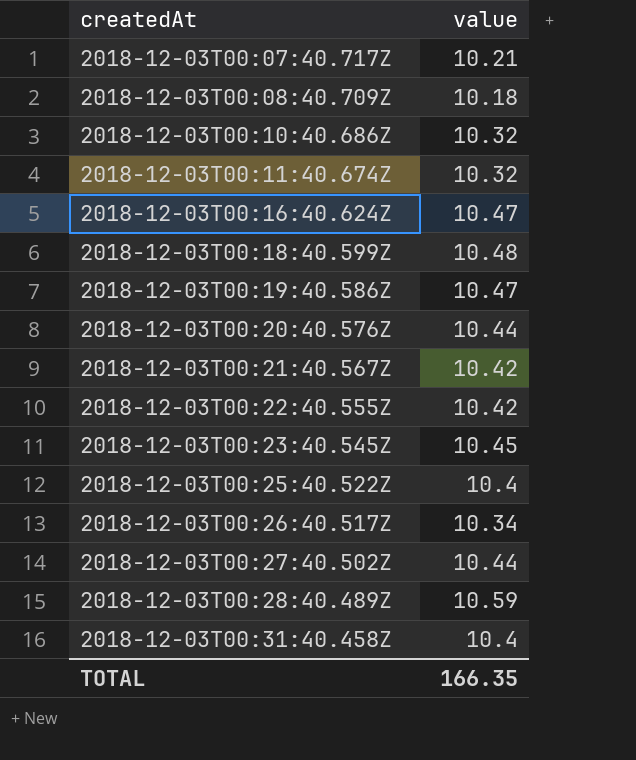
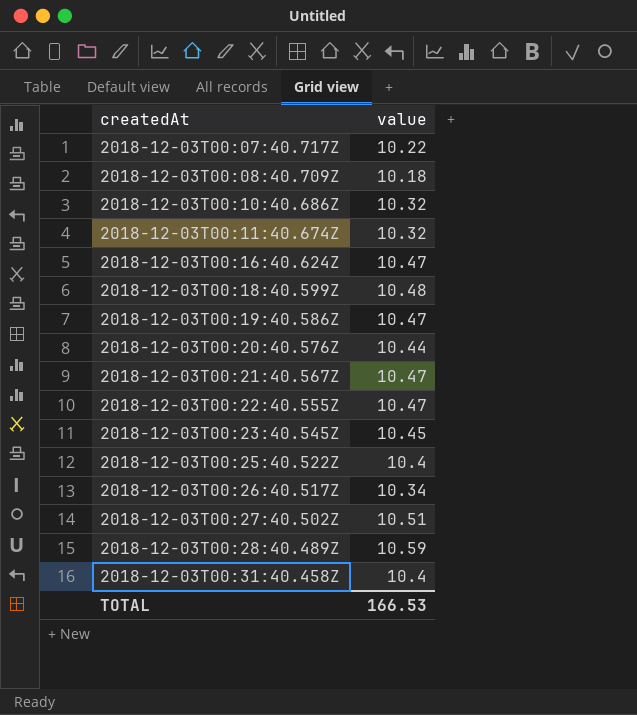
2018-12-03T00:07:40.717Z | value: 10.21 -> 10.22
2018-12-03T00:21:40.567Z | value: 10.42 -> 10.47
2018-12-03T00:22:40.555Z | value: 10.42 -> 10.47
2018-12-03T00:27:40.502Z | value: 10.44 -> 10.51
TOTAL | value: 166.35 -> 166.53

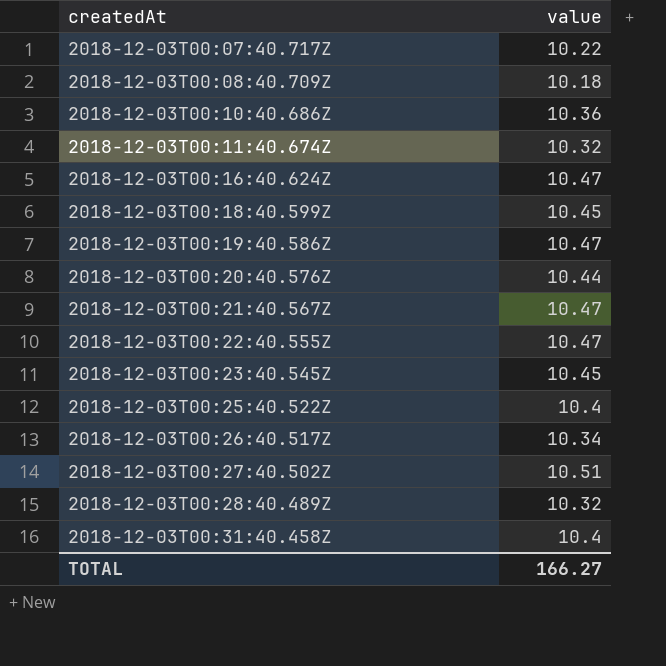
2018-12-03T00:10:40.686Z | value: 10.32 -> 10.36
2018-12-03T00:18:40.599Z | value: 10.48 -> 10.45
2018-12-03T00:28:40.489Z | value: 10.59 -> 10.32
TOTAL | value: 166.53 -> 166.27

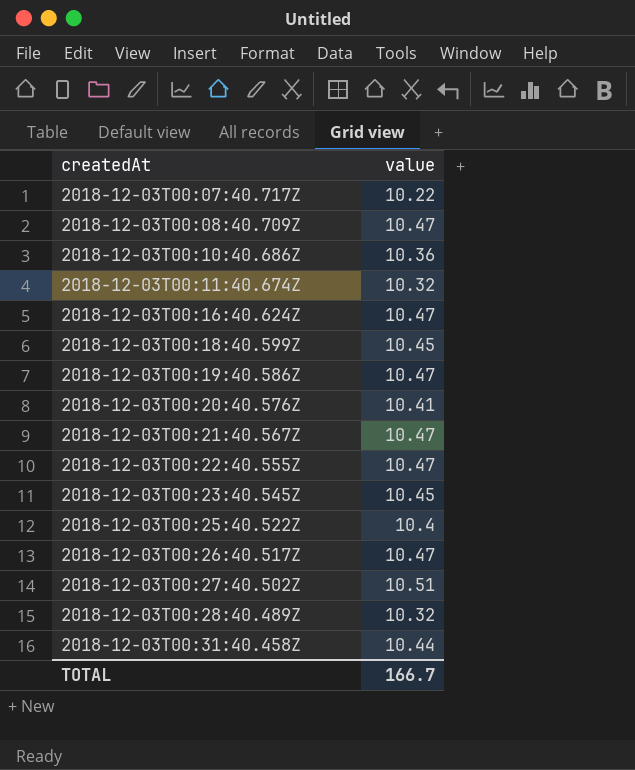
2018-12-03T00:08:40.709Z | value: 10.18 -> 10.47
2018-12-03T00:20:40.576Z | value: 10.44 -> 10.41
2018-12-03T00:26:40.517Z | value: 10.34 -> 10.47
2018-12-03T00:31:40.458Z | value: 10.4 -> 10.44
TOTAL | value: 166.27 -> 166.7

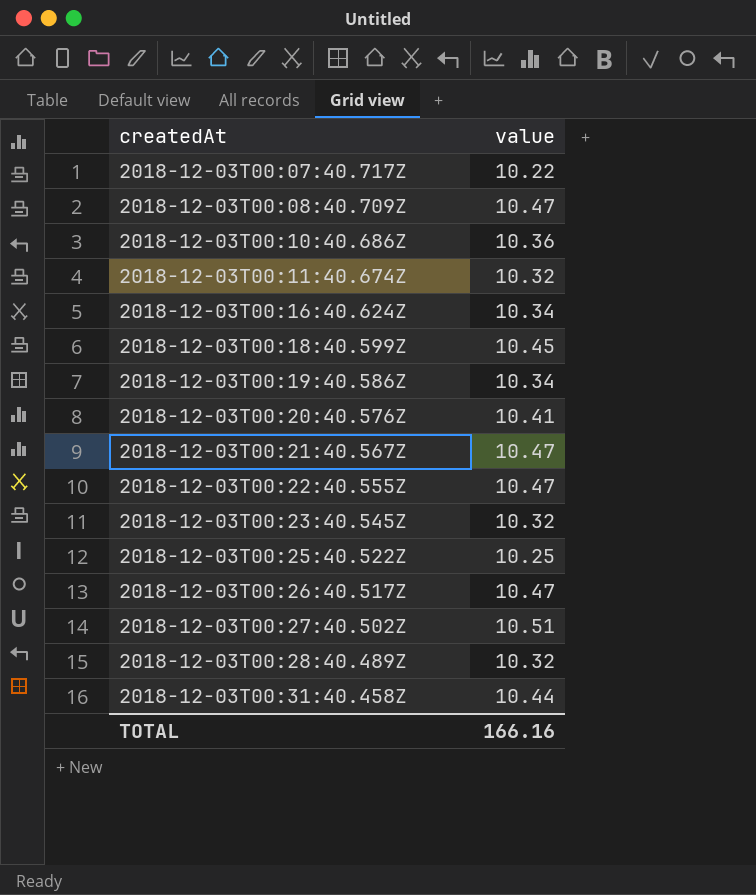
2018-12-03T00:16:40.624Z | value: 10.47 -> 10.34
2018-12-03T00:19:40.586Z | value: 10.47 -> 10.34
2018-12-03T00:23:40.545Z | value: 10.45 -> 10.32
2018-12-03T00:25:40.522Z | value: 10.4 -> 10.25
TOTAL | value: 166.7 -> 166.16

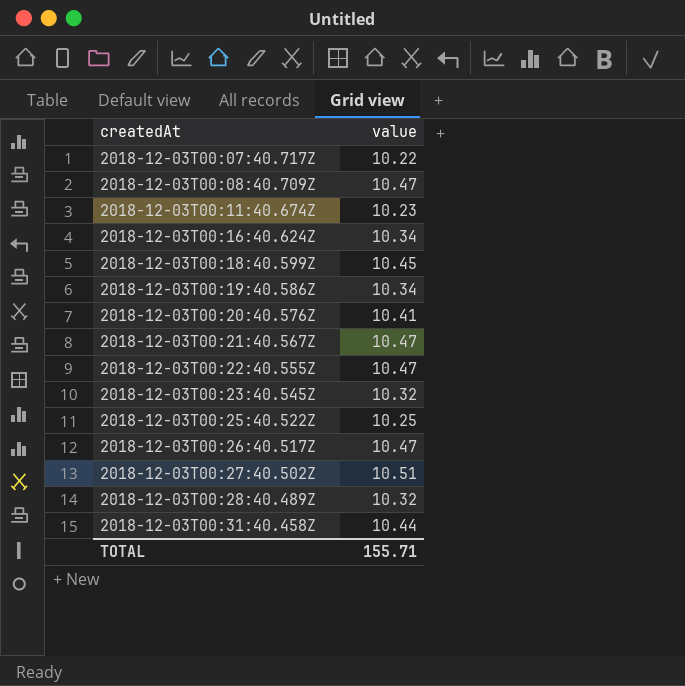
row 2018-12-03T00:10:40.686Z: 10.36 -> none
2018-12-03T00:11:40.674Z | value: 10.32 -> 10.23
TOTAL | value: 166.16 -> 155.71

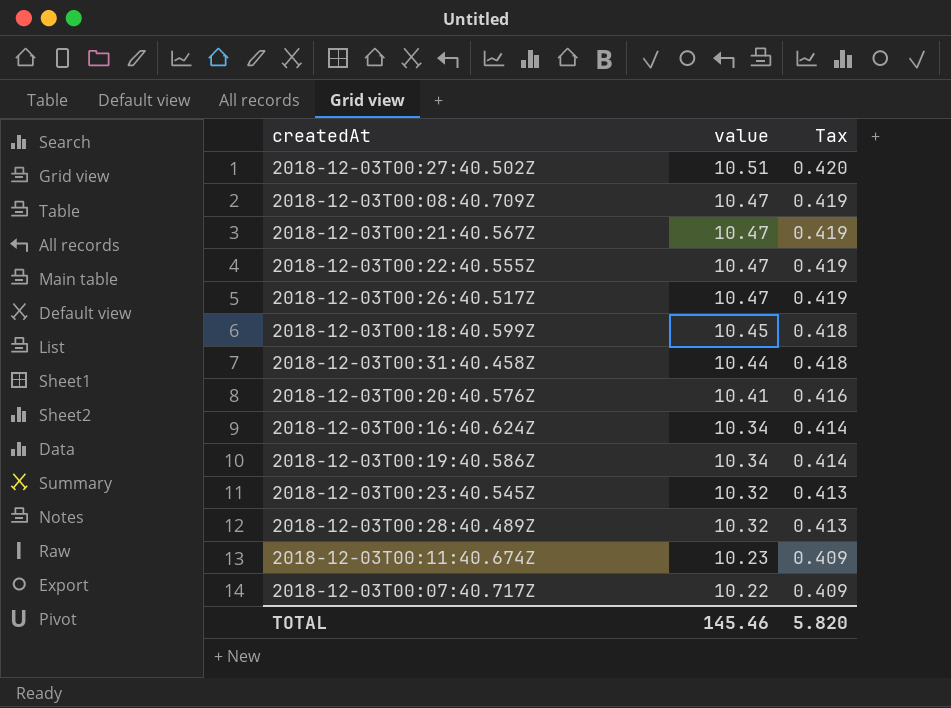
row order: createdAt ascending -> value descending
column Tax | formula: none -> [value] * 0.04
row 2018-12-03T00:25:40.522Z: 10.25 -> none
TOTAL | value: 155.71 -> 145.46

